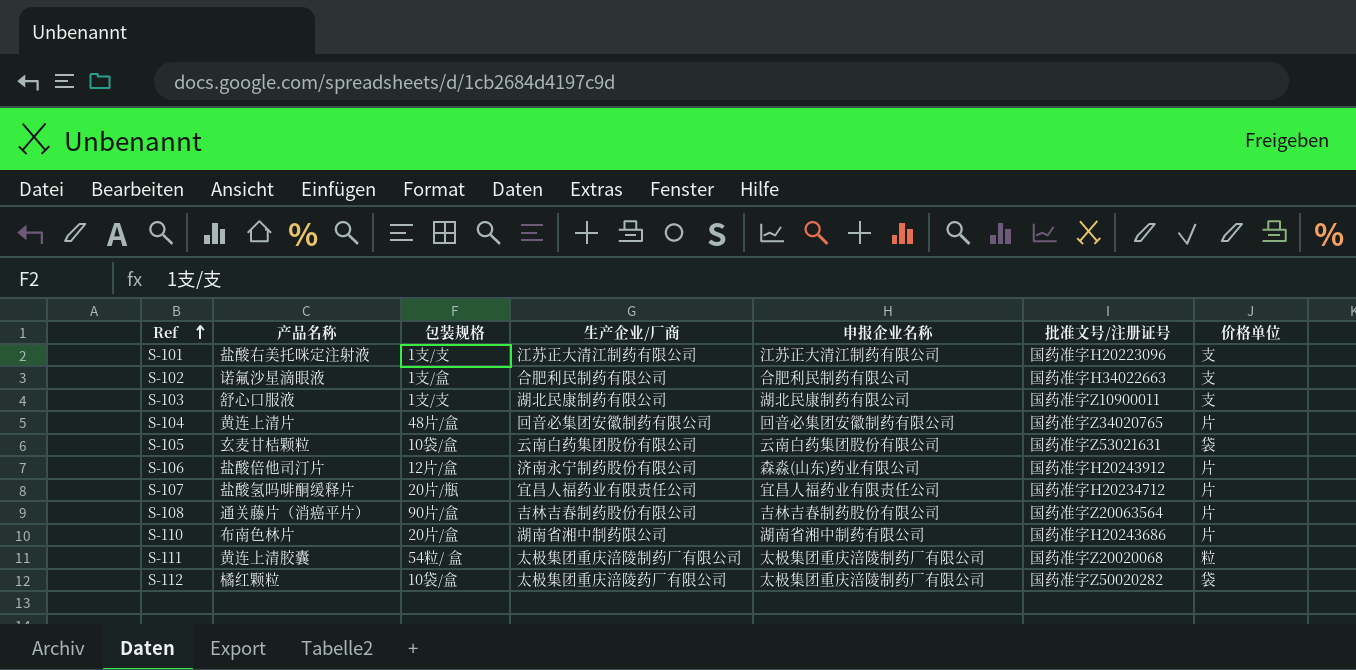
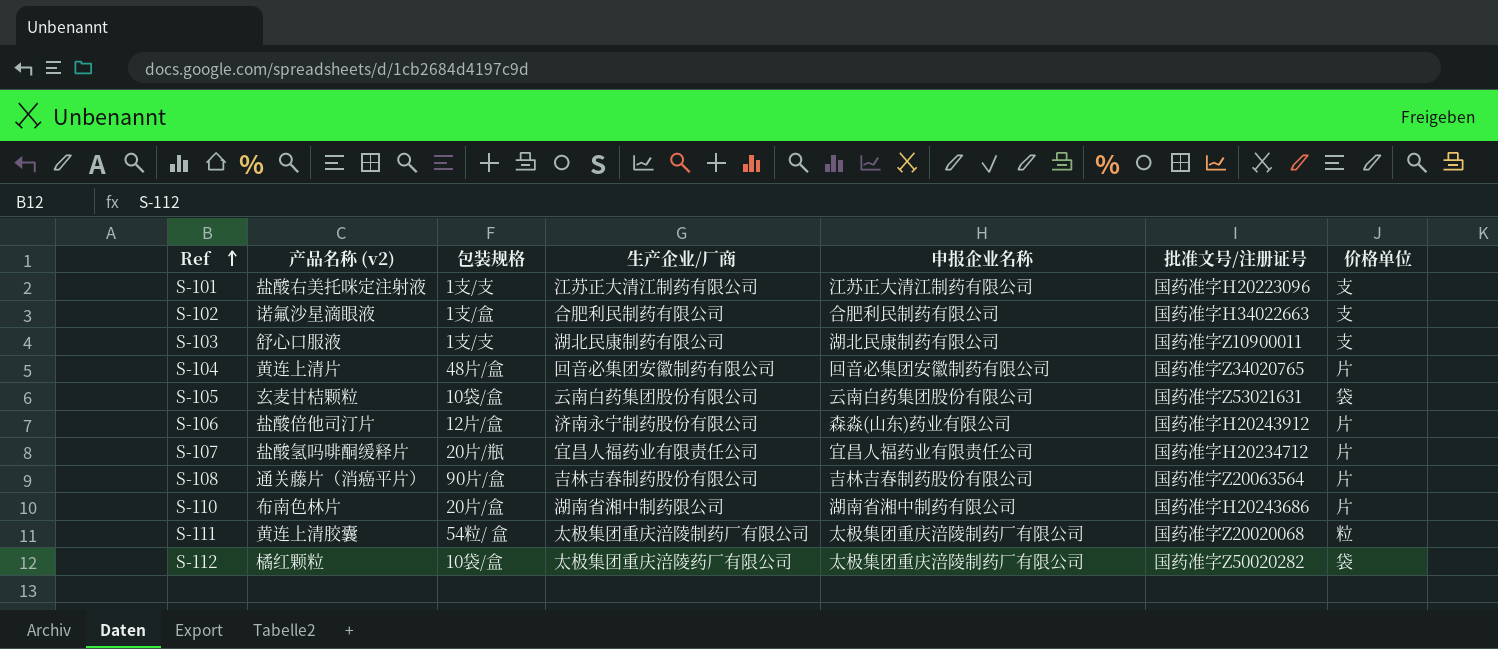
column name: 产品名称 -> 产品名称 (v2)

